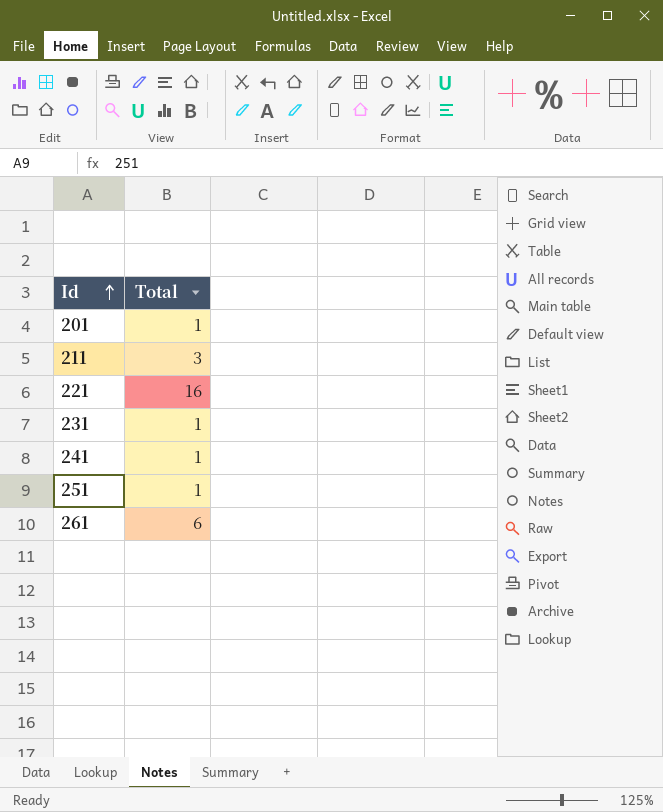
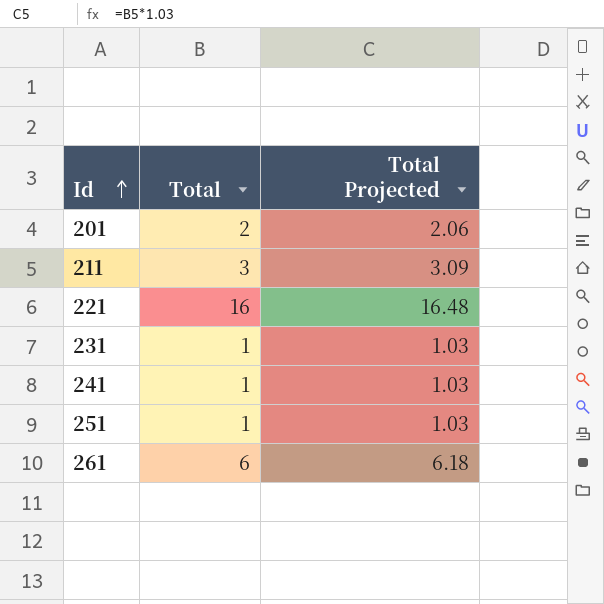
column Total Projected | formula: none -> [Total] * 1.03
201 | Total: 1 -> 2

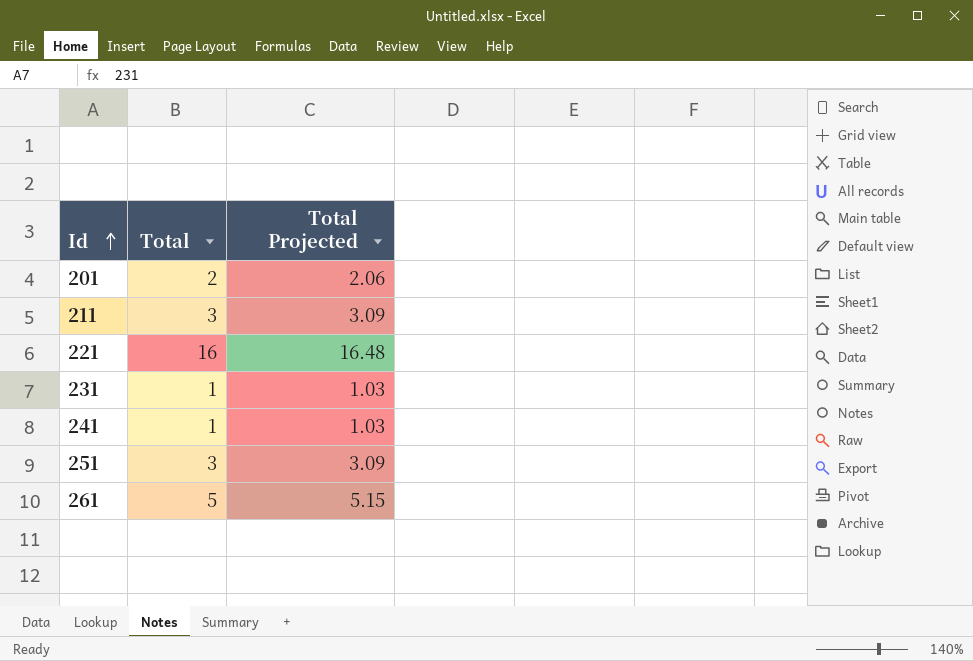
251 | Total: 1 -> 3
251 | Total Projected: 1.03 -> 3.09
261 | Total: 6 -> 5
261 | Total Projected: 6.18 -> 5.15

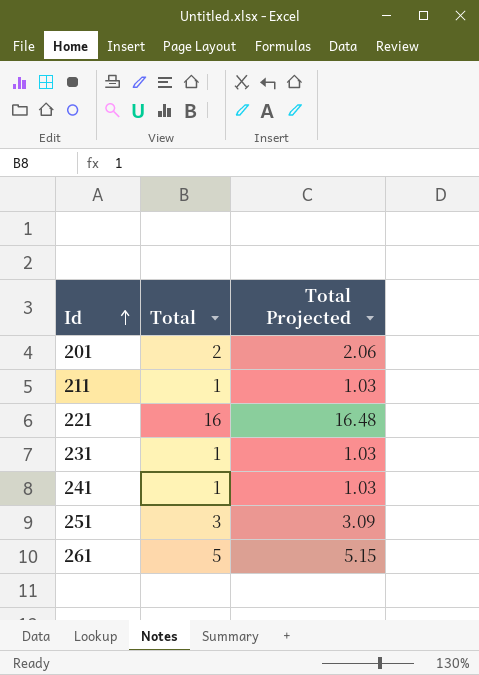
211 | Total: 3 -> 1
211 | Total Projected: 3.09 -> 1.03

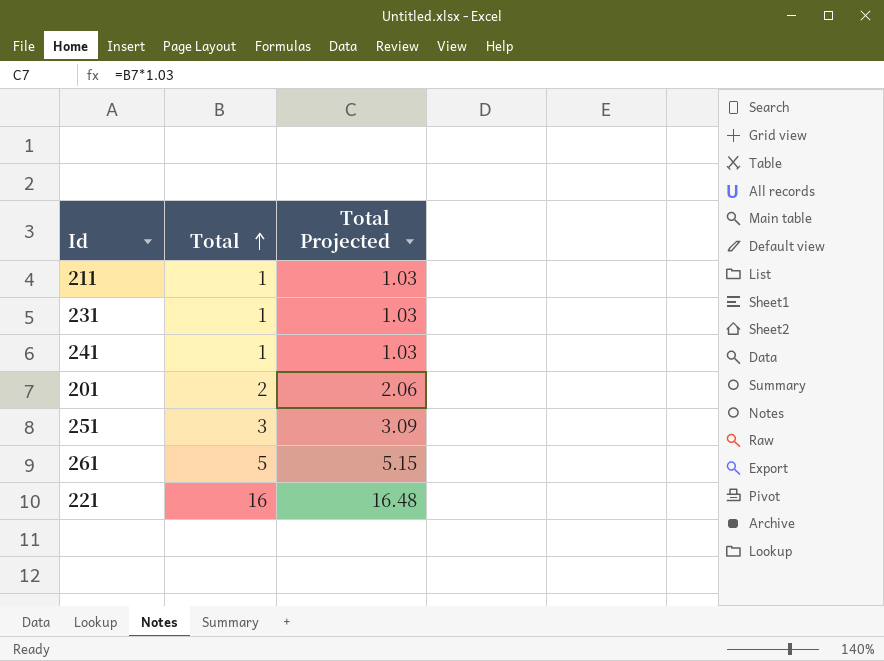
row order: Id ascending -> Total ascending

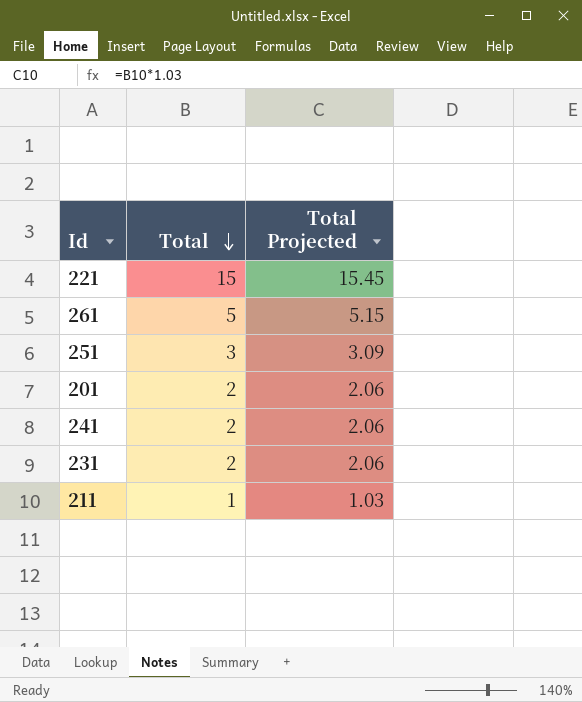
row order: Total ascending -> Total descending
221 | Total: 16 -> 15
221 | Total Projected: 16.48 -> 15.45
241 | Total: 1 -> 2
241 | Total Projected: 1.03 -> 2.06
231 | Total: 1 -> 2
231 | Total Projected: 1.03 -> 2.06

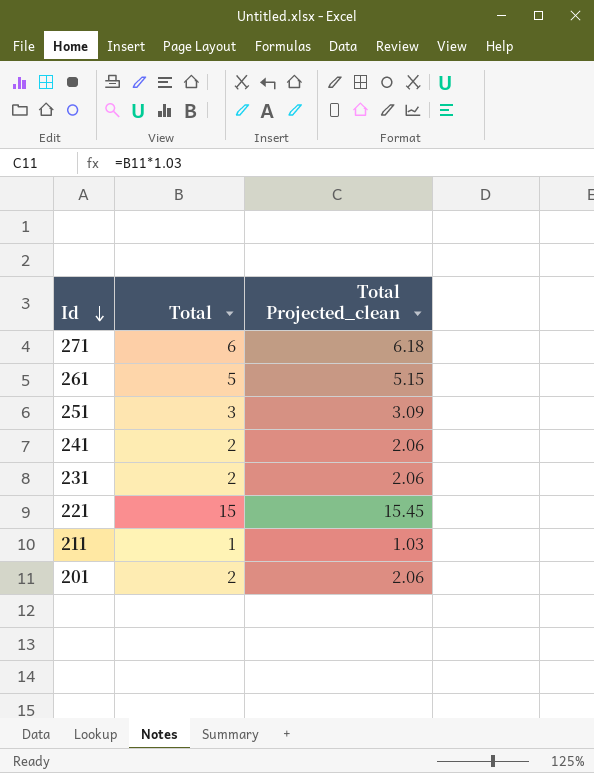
row order: Total descending -> Id descending
column name: Total Projected -> Total Projected_clean
row 271: none -> 6 | 6.18

